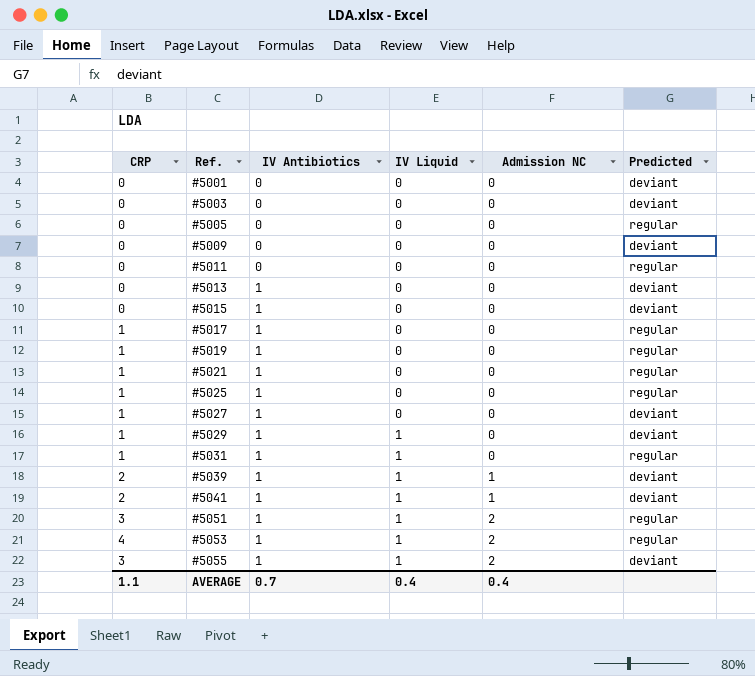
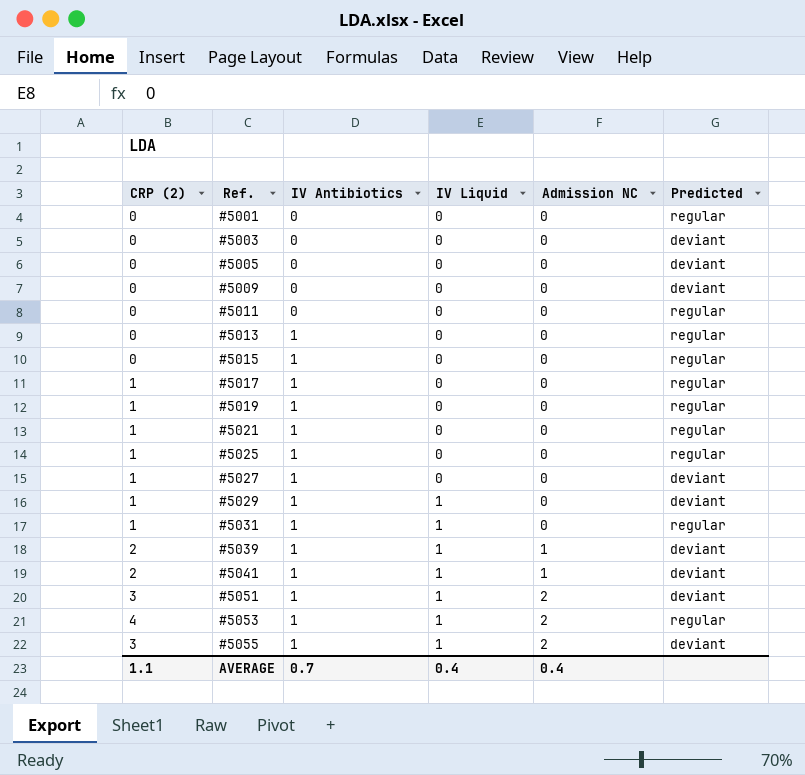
column name: CRP -> CRP (2)
#5001 | Predicted: deviant -> regular
#5005 | Predicted: regular -> deviant
#5013 | Predicted: deviant -> regular
#5015 | Predicted: deviant -> regular
#5051 | Predicted: regular -> deviant

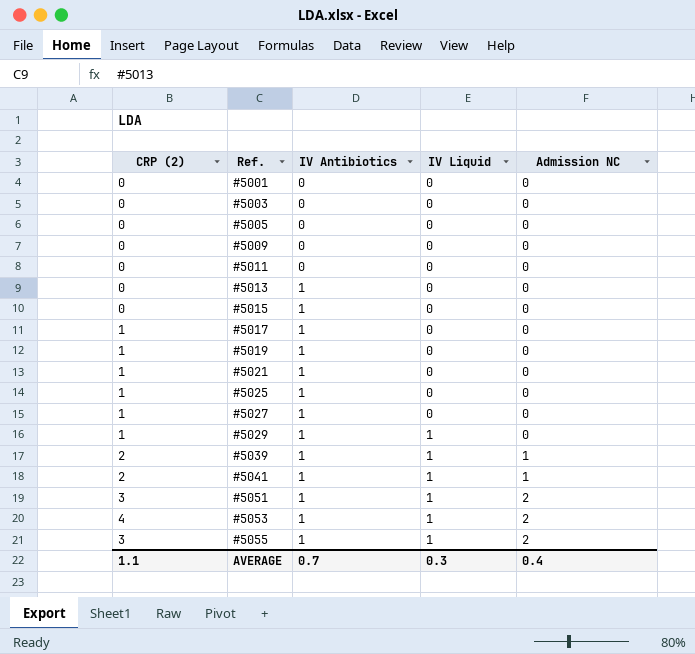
column Predicted | position: 6 -> none
row #5031: 1 | 1 | 1 | 0 | regular -> none
AVERAGE | IV Liquid: 0.4 -> 0.3

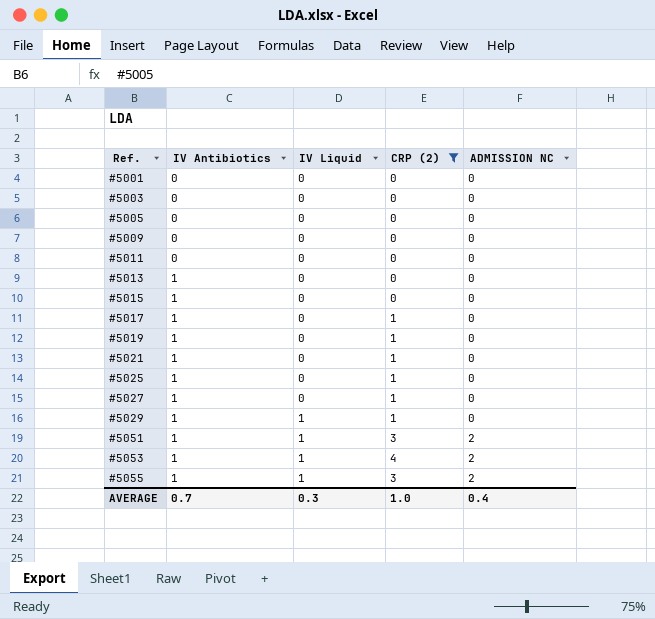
filter: none -> CRP (2) != 2
column CRP (2) | position: 1 -> 4
column name: Admission NC -> ADMISSION NC
AVERAGE | CRP (2): 1.1 -> 1.0

